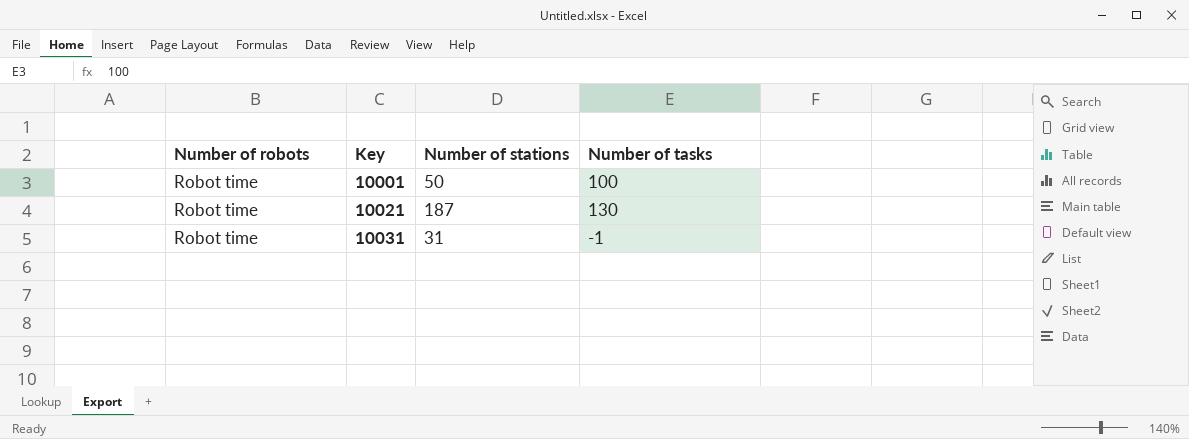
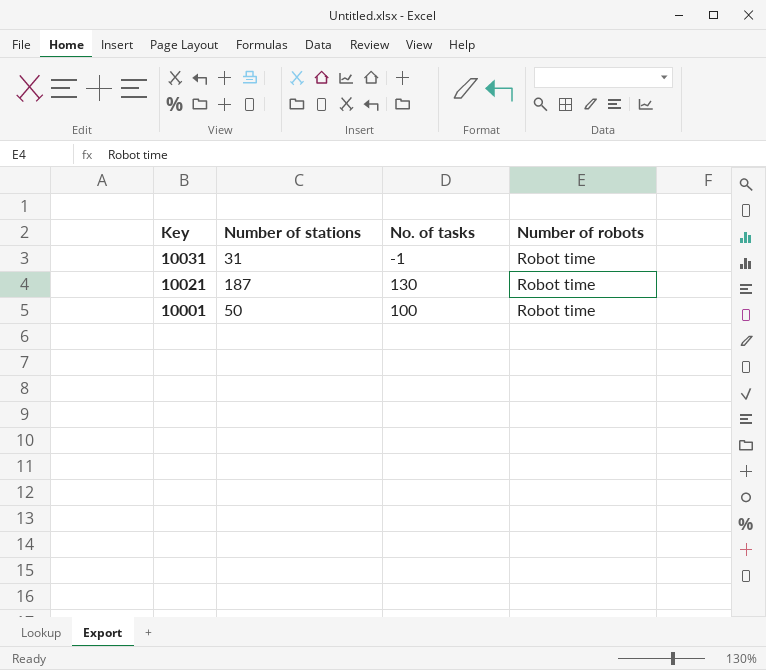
row order: Key ascending -> Key descending
column name: Number of tasks -> No. of tasks
column Number of robots | position: 1 -> 4

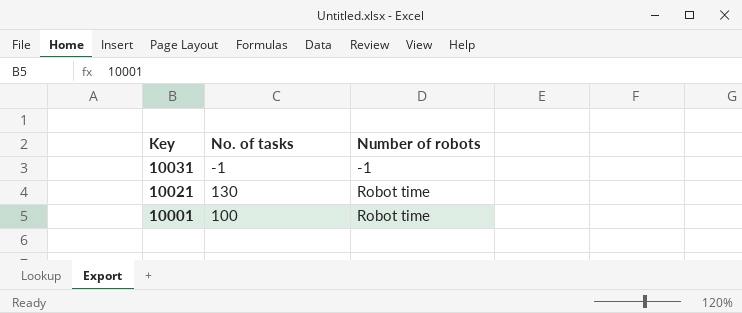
column Number of stations | position: 2 -> none
10031 | Number of robots: Robot time -> -1

